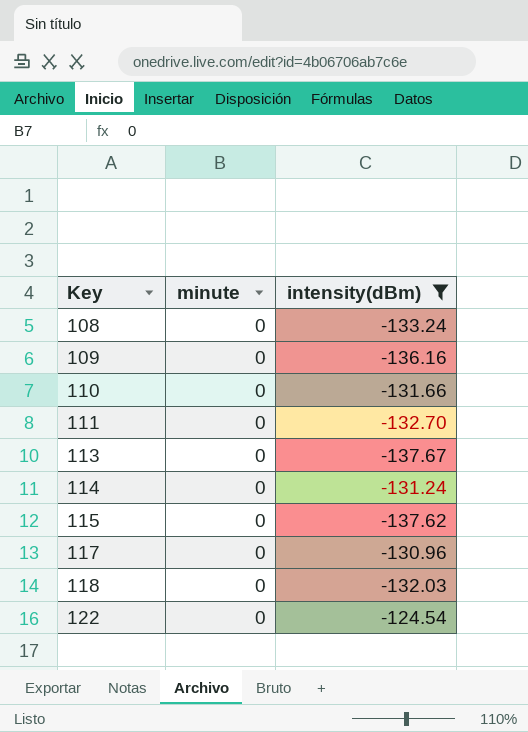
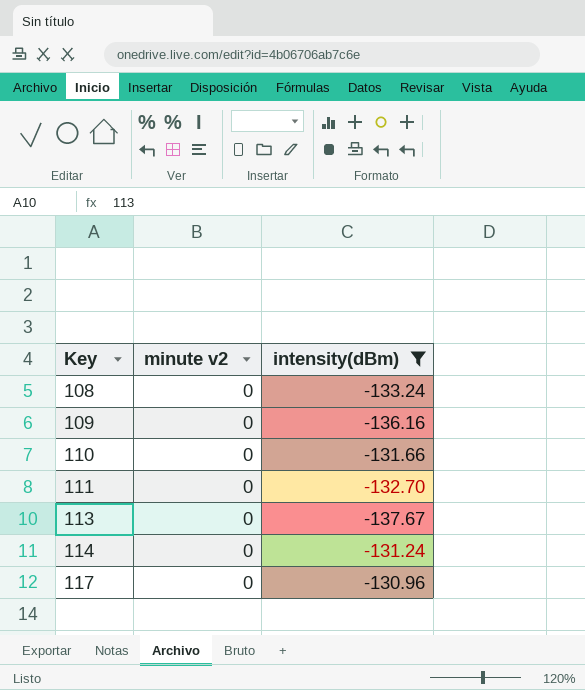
column name: minute -> minute v2
row 115: 0 | -137.62 -> none
row 118: 0 | -132.03 -> none
row 122: 0 | -124.54 -> none

